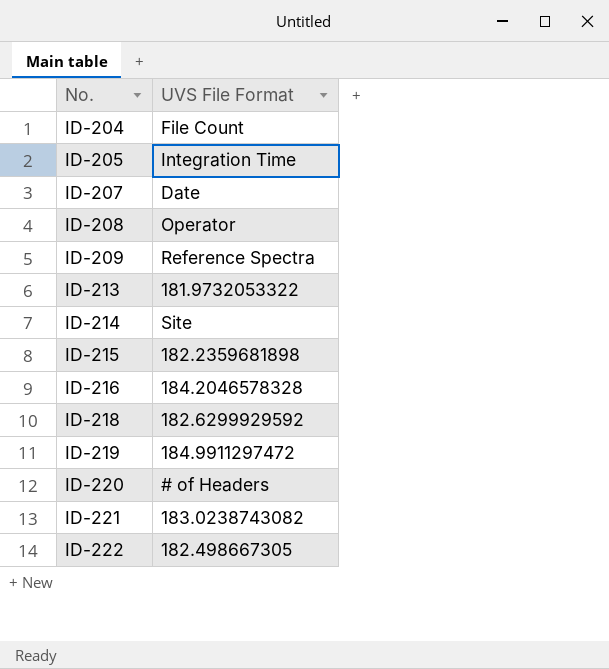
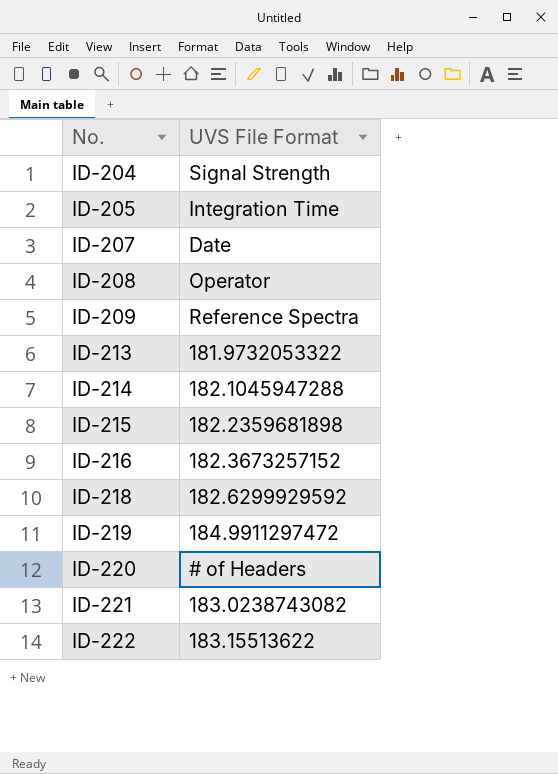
ID-204 | UVS File Format: File Count -> Signal Strength
ID-214 | UVS File Format: Site -> 182.1045947288
ID-216 | UVS File Format: 184.2046578328 -> 182.3673257152
ID-222 | UVS File Format: 182.498667305 -> 183.15513622

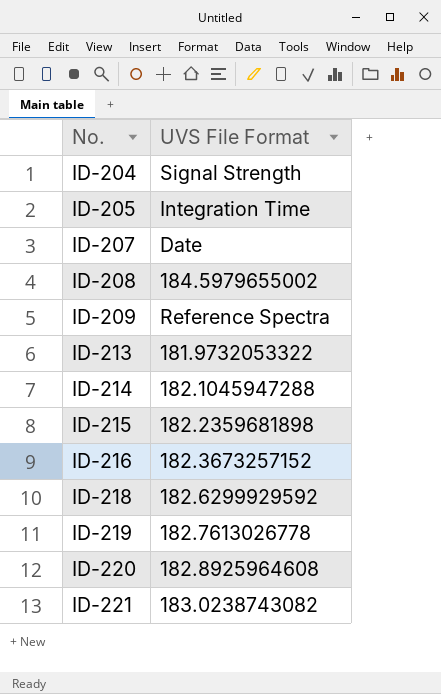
row ID-222: 183.15513622 -> none
ID-208 | UVS File Format: Operator -> 184.5979655002
ID-219 | UVS File Format: 184.9911297472 -> 182.7613026778
ID-220 | UVS File Format: # of Headers -> 182.8925964608

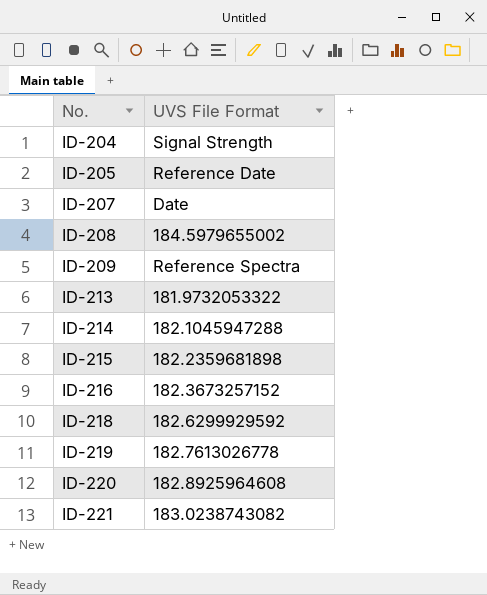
ID-205 | UVS File Format: Integration Time -> Reference Date

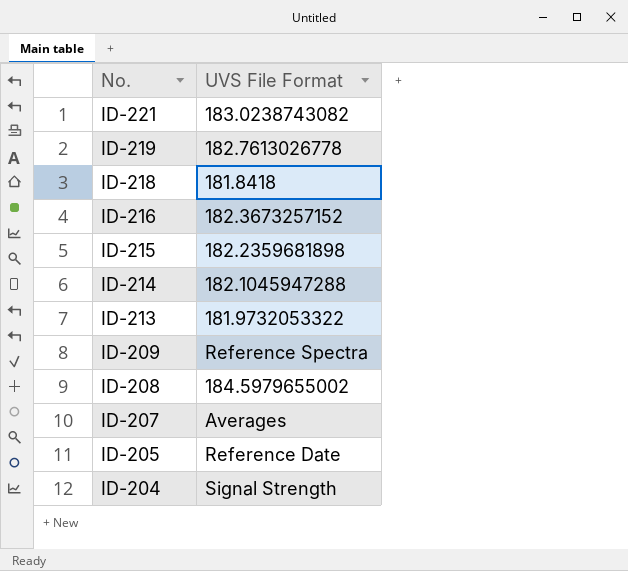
row order: No. ascending -> No. descending
row ID-220: 182.8925964608 -> none
ID-218 | UVS File Format: 182.6299929592 -> 181.8418
ID-207 | UVS File Format: Date -> Averages

